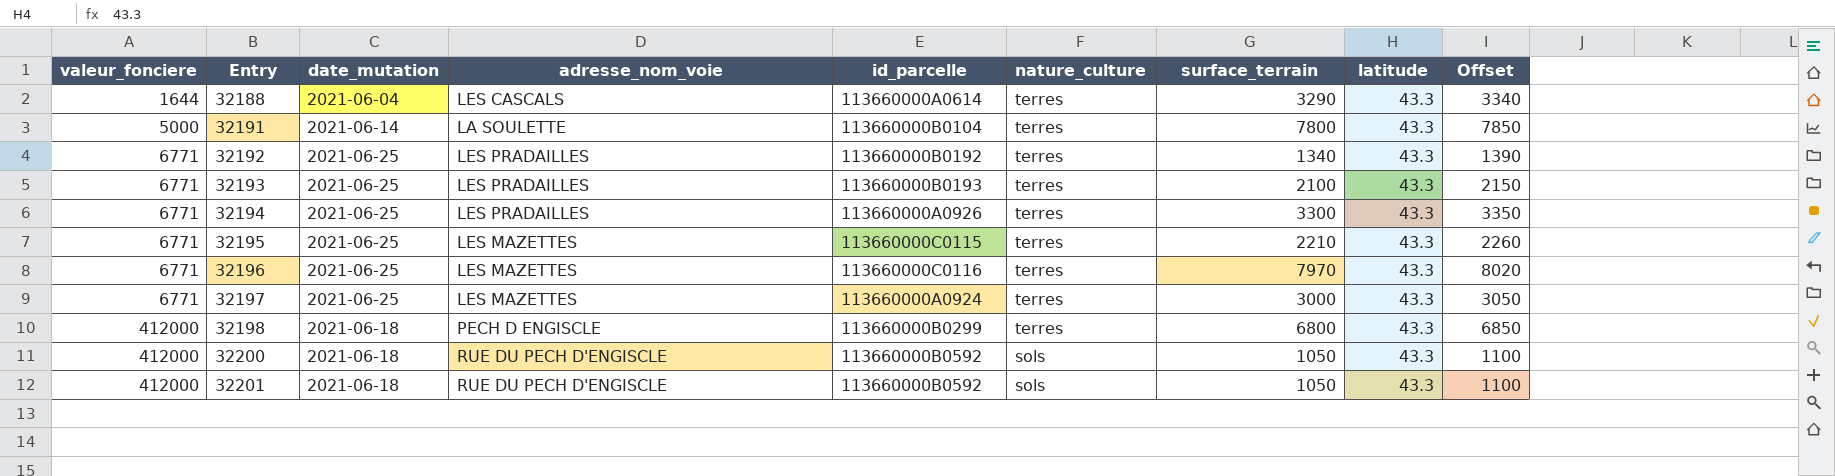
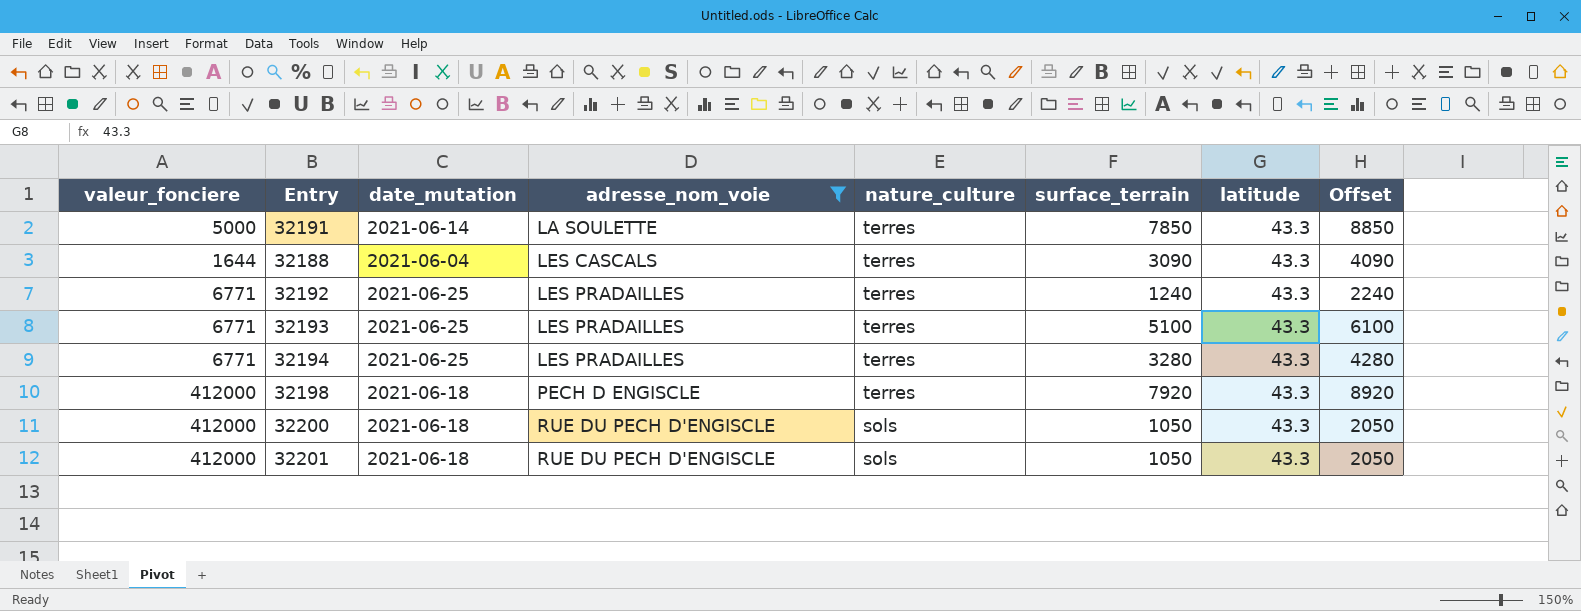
filter: none -> adresse_nom_voie != LES MAZETTES
row order: valeur_fonciere ascending -> adresse_nom_voie ascending
column id_parcelle | position: 5 -> none
column Offset | formula: [surface_terrain] + 50 -> [surface_terrain] + 1000
32191 | surface_terrain: 7800 -> 7850
32188 | surface_terrain: 3290 -> 3090
32192 | surface_terrain: 1340 -> 1240
32193 | surface_terrain: 2100 -> 5100
32194 | surface_terrain: 3300 -> 3280
32198 | surface_terrain: 6800 -> 7920

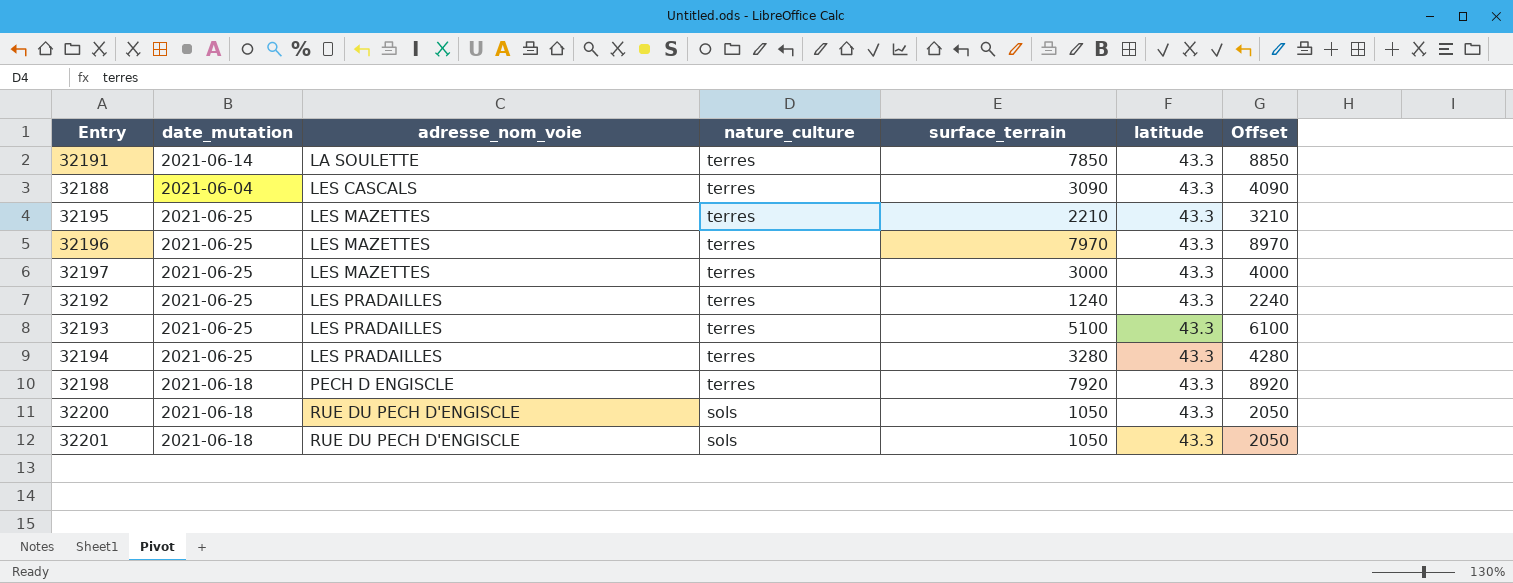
filter: adresse_nom_voie != LES MAZETTES -> none
column valeur_fonciere | position: 1 -> none

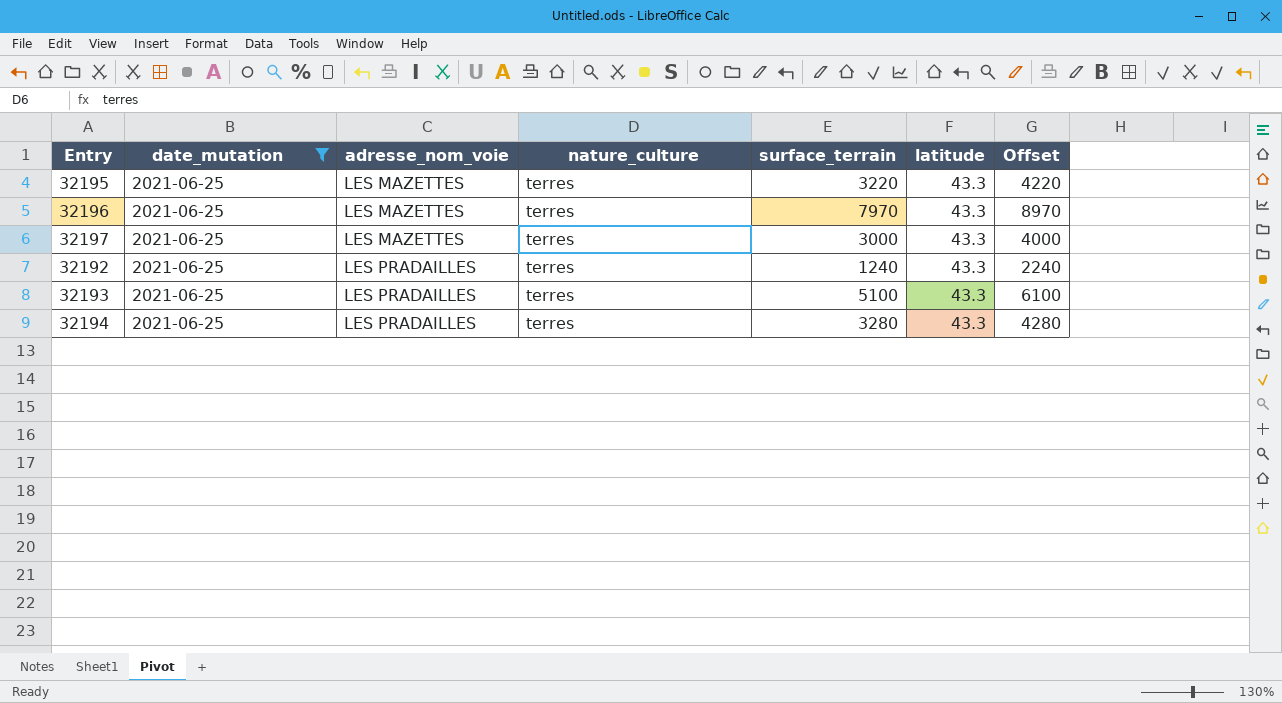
filter: none -> date_mutation = 2021-06-25
32195 | surface_terrain: 2210 -> 3220
32195 | Offset: 3210 -> 4220

